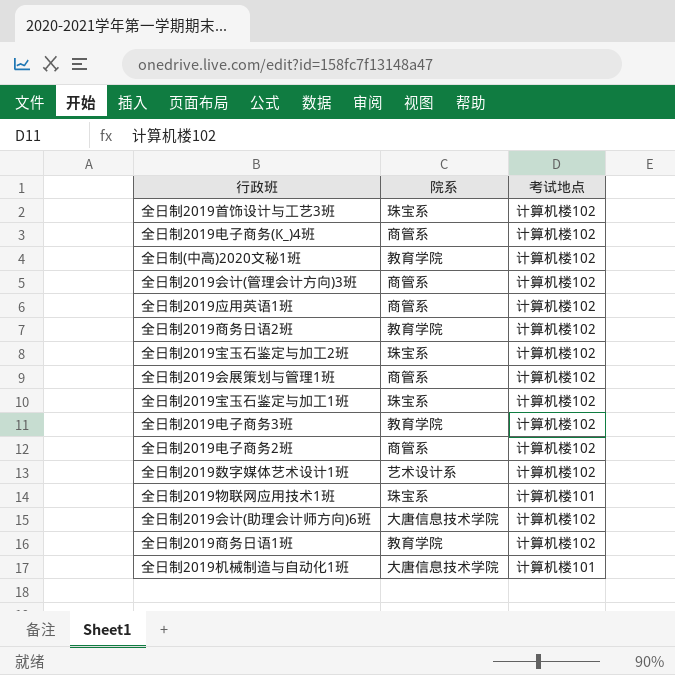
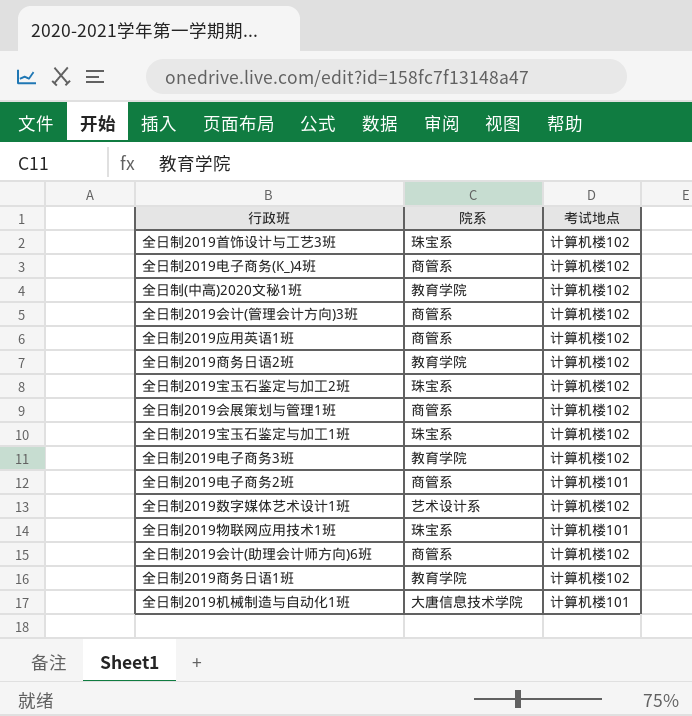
全日制2019电子商务2班 | 考试地点: 计算机楼102 -> 计算机楼101
全日制2019会计(助理会计师方向)6班 | 院系: 大唐信息技术学院 -> 商管系

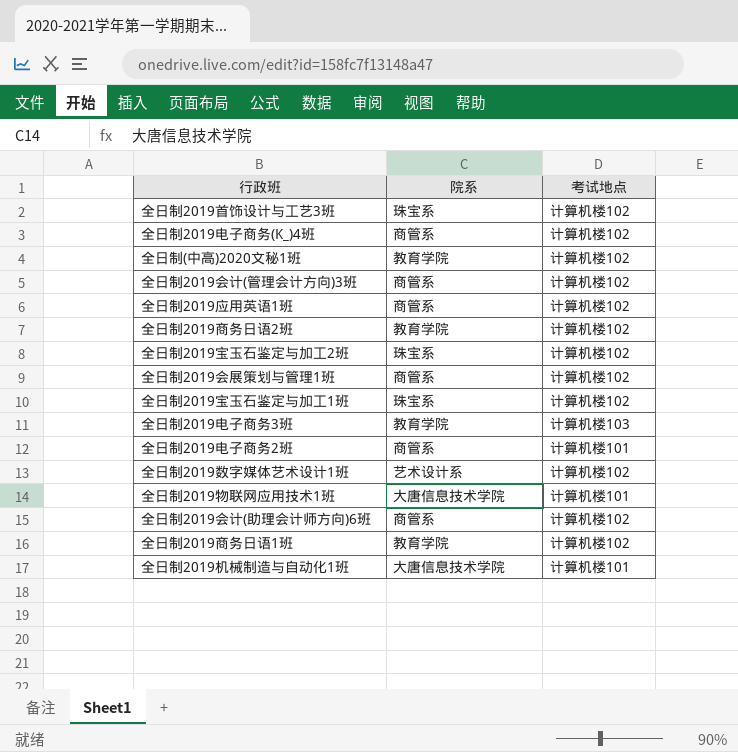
全日制2019电子商务3班 | 考试地点: 计算机楼102 -> 计算机楼103
全日制2019物联网应用技术1班 | 院系: 珠宝系 -> 大唐信息技术学院

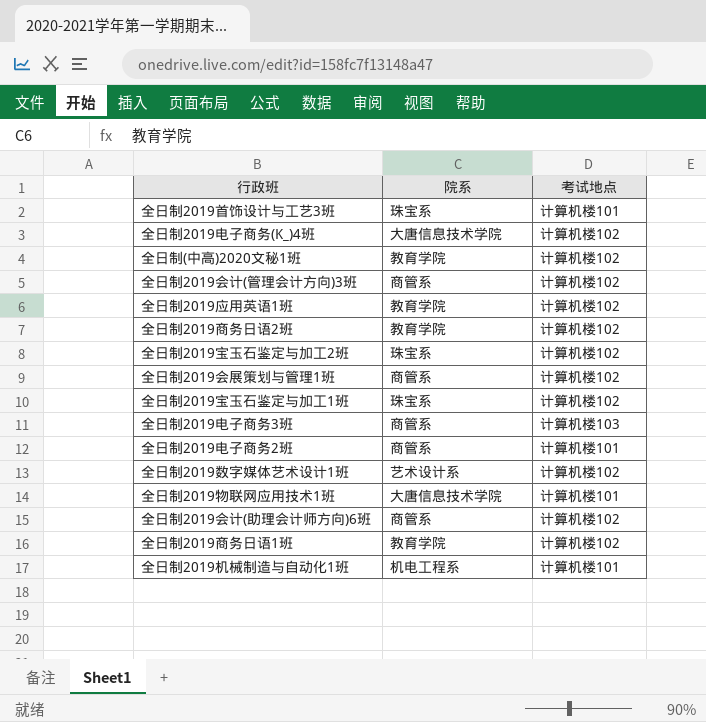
全日制2019首饰设计与工艺3班 | 考试地点: 计算机楼102 -> 计算机楼101
全日制2019电子商务(K_)4班 | 院系: 商管系 -> 大唐信息技术学院
全日制2019应用英语1班 | 院系: 商管系 -> 教育学院
全日制2019电子商务3班 | 院系: 教育学院 -> 商管系
全日制2019机械制造与自动化1班 | 院系: 大唐信息技术学院 -> 机电工程系

